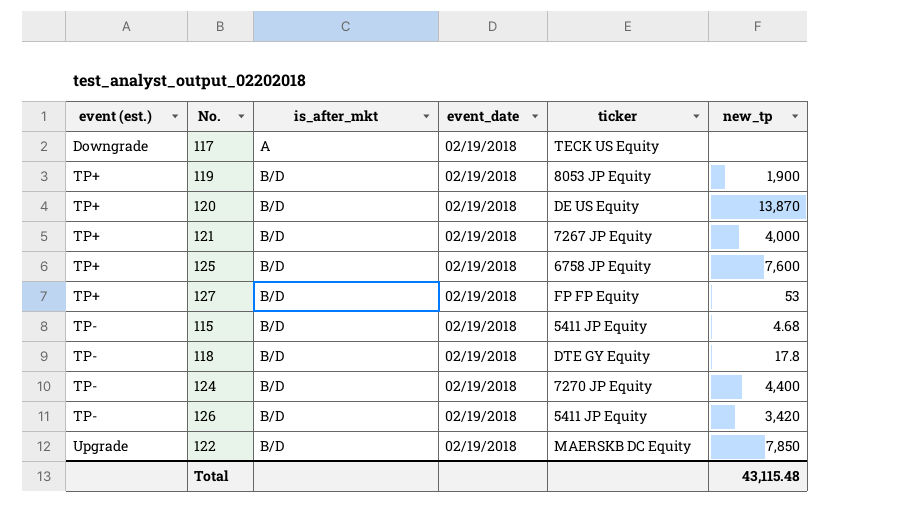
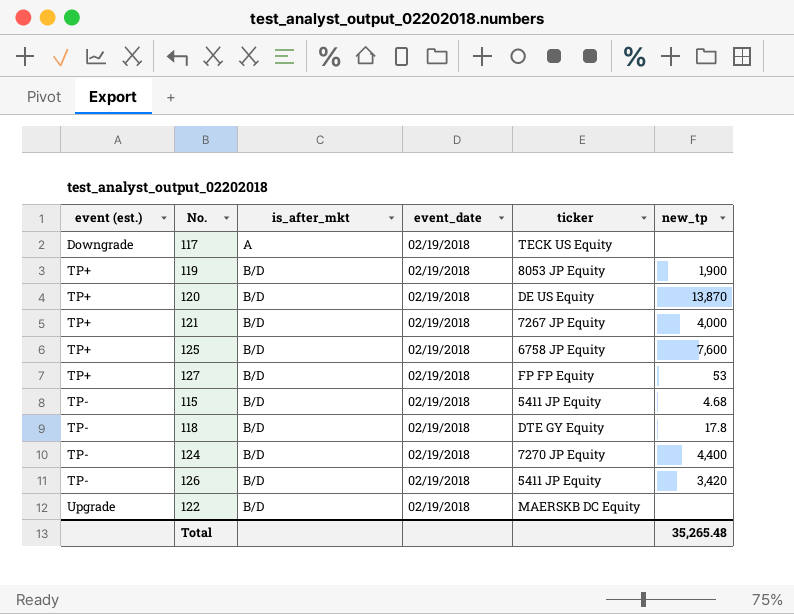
122 | new_tp: 7,850 -> none
Total | new_tp: 43,115.48 -> 35,265.48

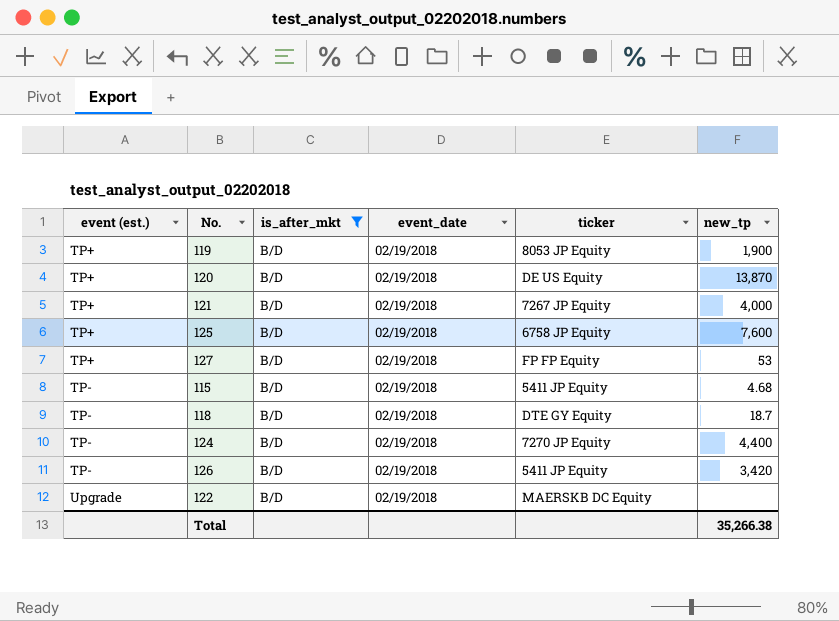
filter: none -> is_after_mkt = B/D
118 | new_tp: 17.8 -> 18.7
Total | new_tp: 35,265.48 -> 35,266.38

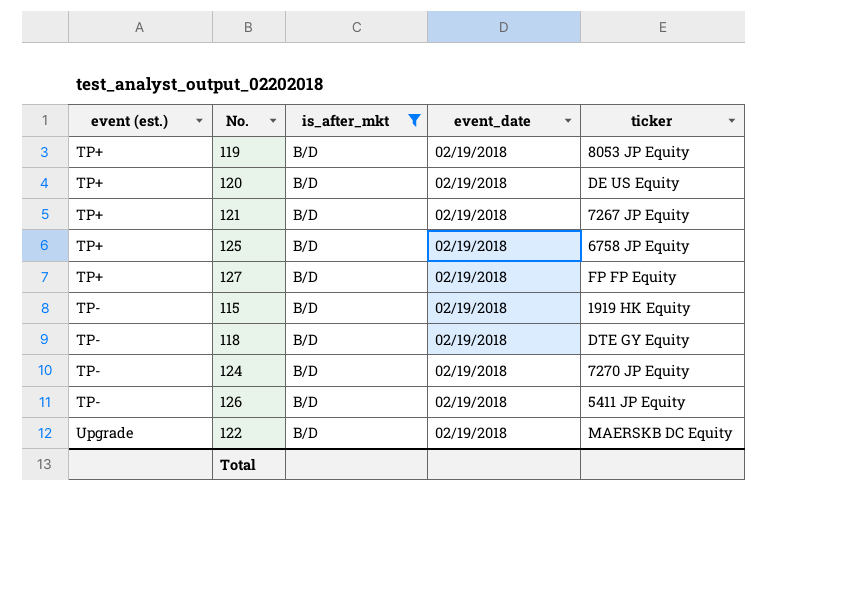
column new_tp | position: 6 -> none
115 | ticker: 5411 JP Equity -> 1919 HK Equity

